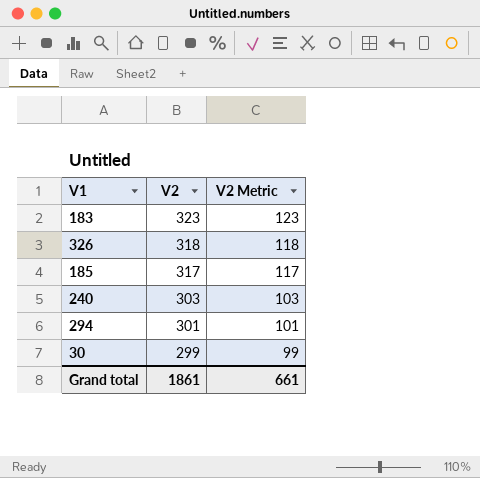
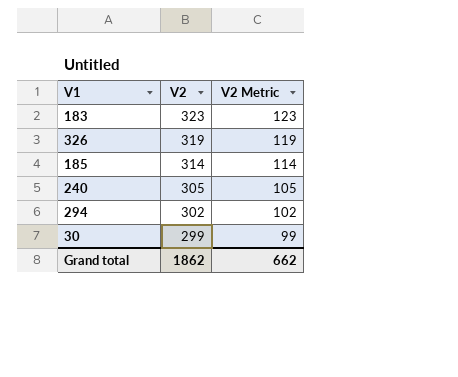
326 | V2: 318 -> 319
326 | V2 Metric: 118 -> 119
185 | V2: 317 -> 314
185 | V2 Metric: 117 -> 114
240 | V2: 303 -> 305
240 | V2 Metric: 103 -> 105
294 | V2: 301 -> 302
294 | V2 Metric: 101 -> 102
Grand total | V2: 1861 -> 1862
Grand total | V2 Metric: 661 -> 662

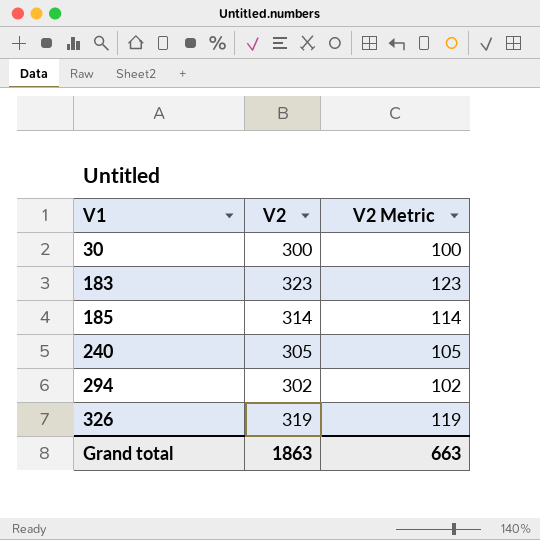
row order: V2 descending -> V1 ascending
30 | V2: 299 -> 300
30 | V2 Metric: 99 -> 100
Grand total | V2: 1862 -> 1863
Grand total | V2 Metric: 662 -> 663

